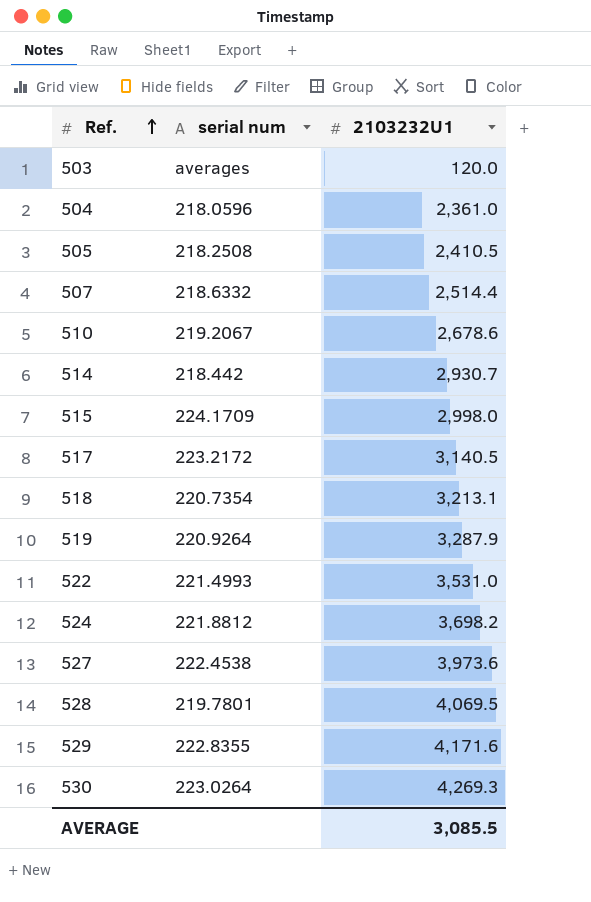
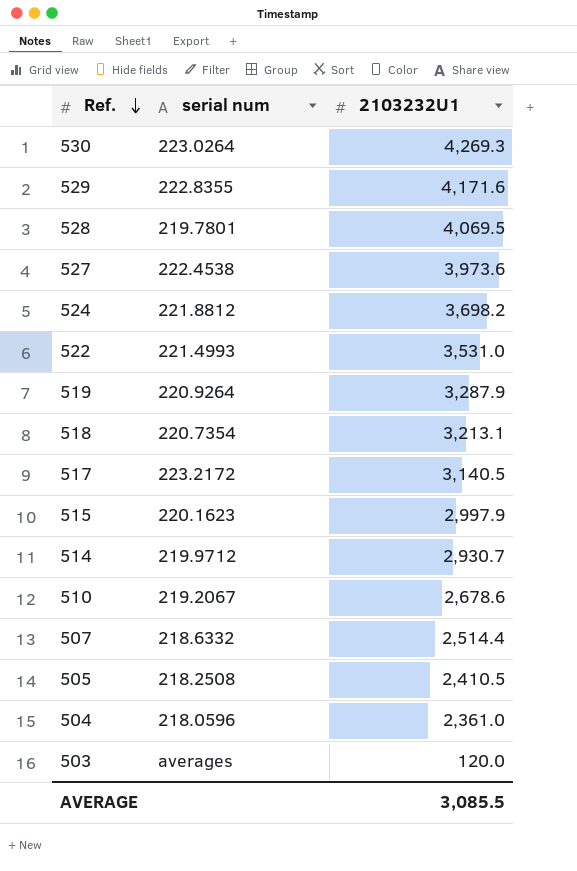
row order: Ref. ascending -> Ref. descending
515 | serial num: 224.1709 -> 220.1623
515 | 2103232U1: 2,998.0 -> 2,997.9
514 | serial num: 218.442 -> 219.9712

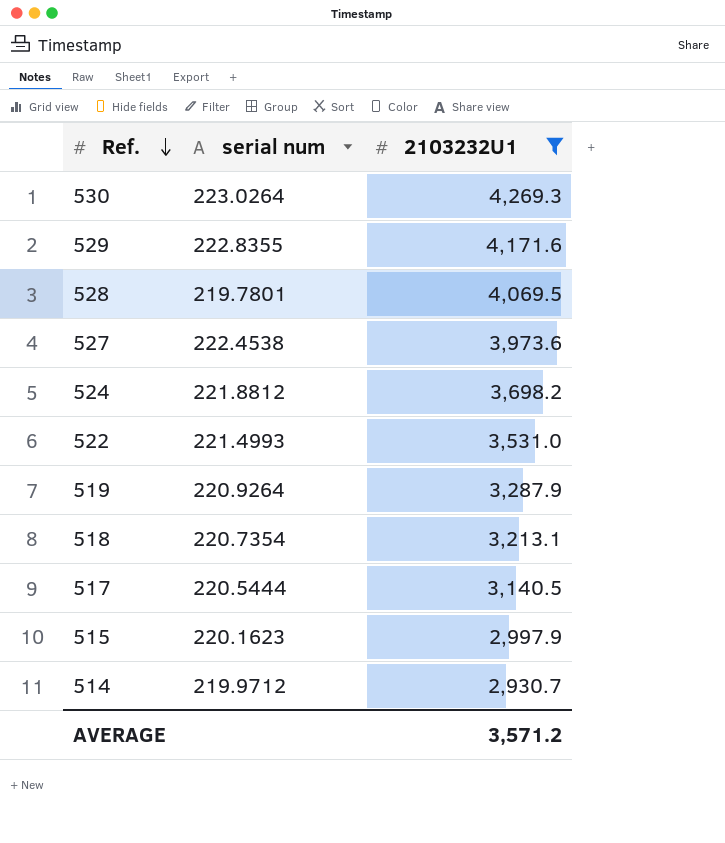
filter: none -> 2103232U1 >= 2,930.7
517 | serial num: 223.2172 -> 220.5444
AVERAGE | 2103232U1: 3,085.5 -> 3,571.2

